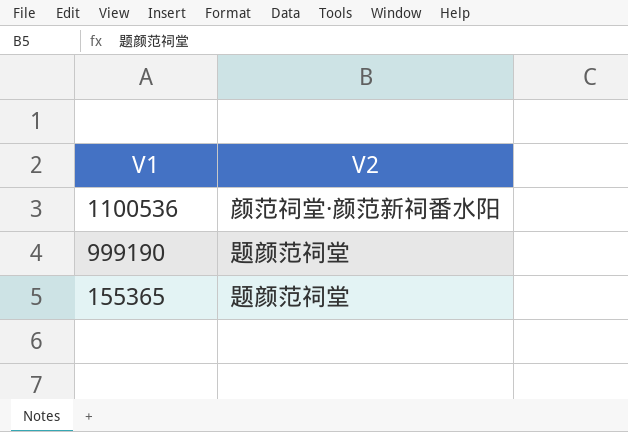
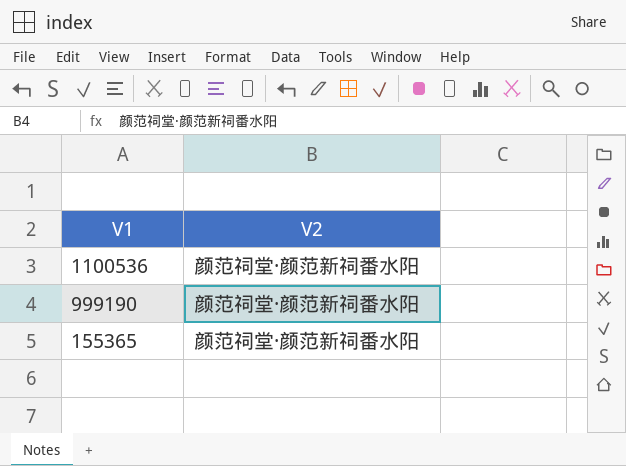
999190 | V2: 题颜范祠堂 -> 颜范祠堂·颜范新祠番水阳
155365 | V2: 题颜范祠堂 -> 颜范祠堂·颜范新祠番水阳

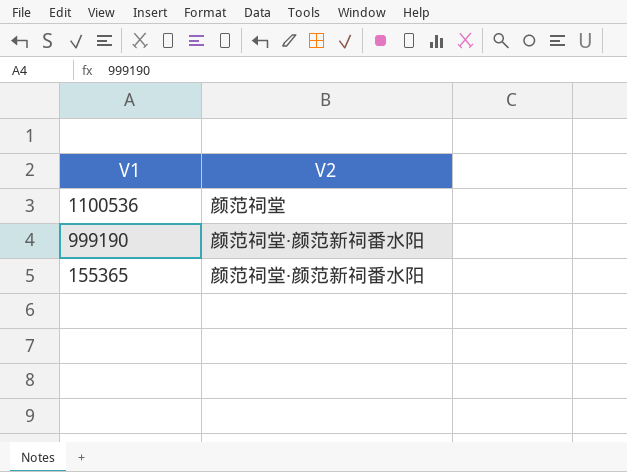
1100536 | V2: 颜范祠堂·颜范新祠番水阳 -> 颜范祠堂

